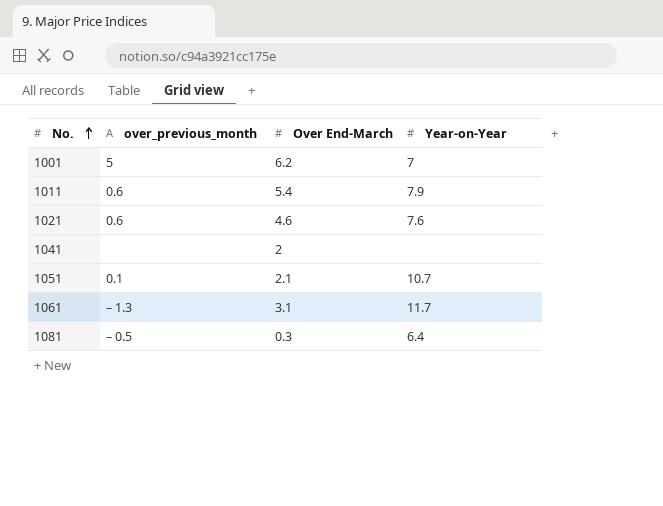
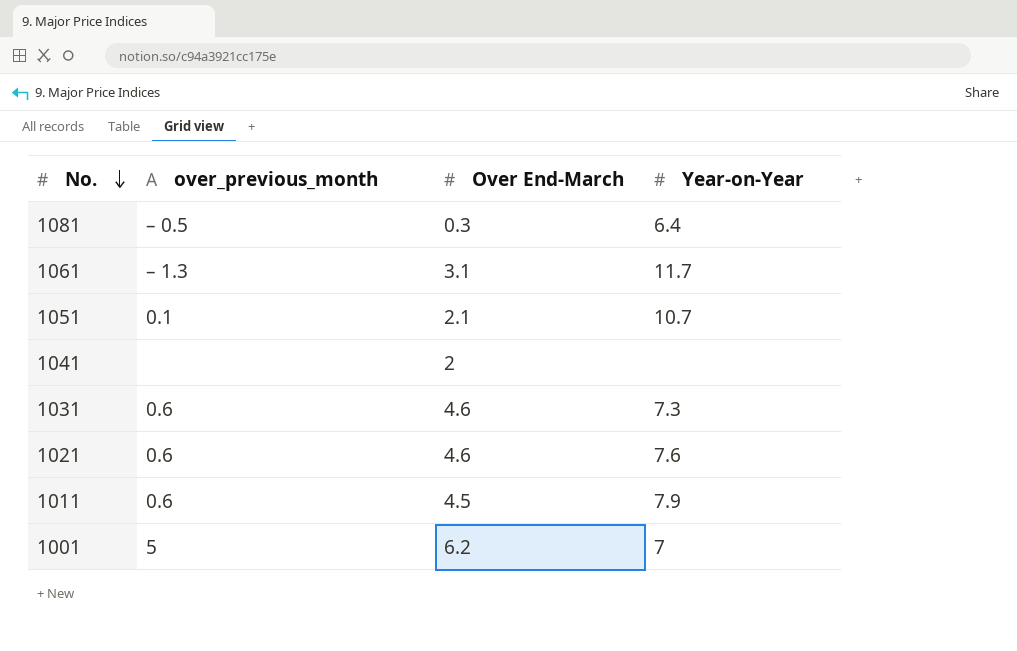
row order: No. ascending -> No. descending
row 1031: none -> 0.6 | 4.6 | 7.3
1011 | Over End-March: 5.4 -> 4.5

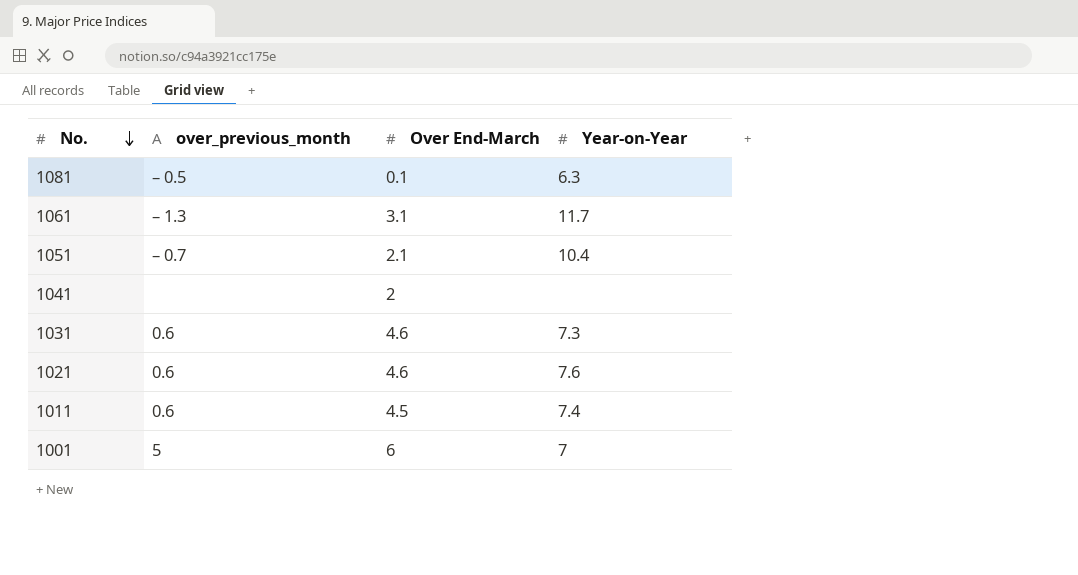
1081 | Over End-March: 0.3 -> 0.1
1081 | Year-on-Year: 6.4 -> 6.3
1051 | over_previous_month: 0.1 -> – 0.7
1051 | Year-on-Year: 10.7 -> 10.4
1011 | Year-on-Year: 7.9 -> 7.4
1001 | Over End-March: 6.2 -> 6

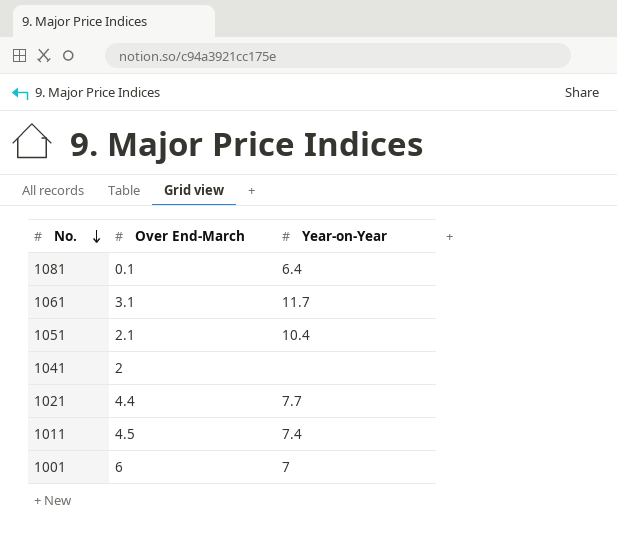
column over_previous_month | position: 2 -> none
row 1031: 0.6 | 4.6 | 7.3 -> none
1081 | Year-on-Year: 6.3 -> 6.4
1021 | Over End-March: 4.6 -> 4.4
1021 | Year-on-Year: 7.6 -> 7.7

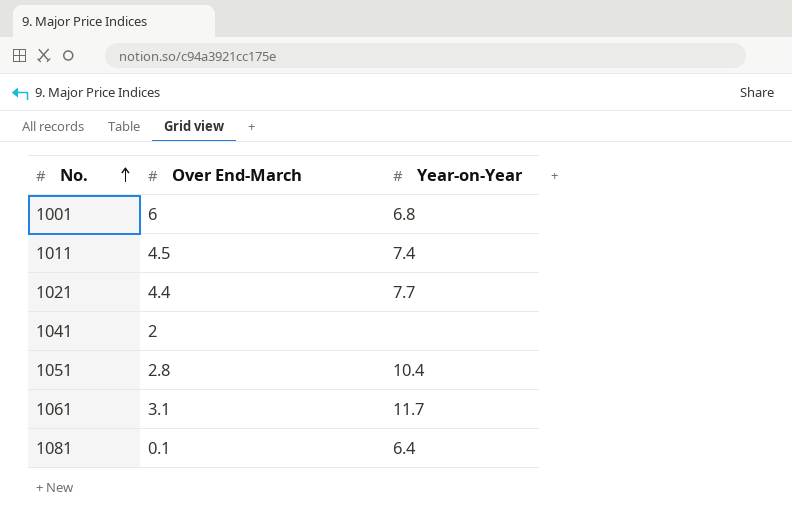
row order: No. descending -> No. ascending
1001 | Year-on-Year: 7 -> 6.8
1051 | Over End-March: 2.1 -> 2.8

